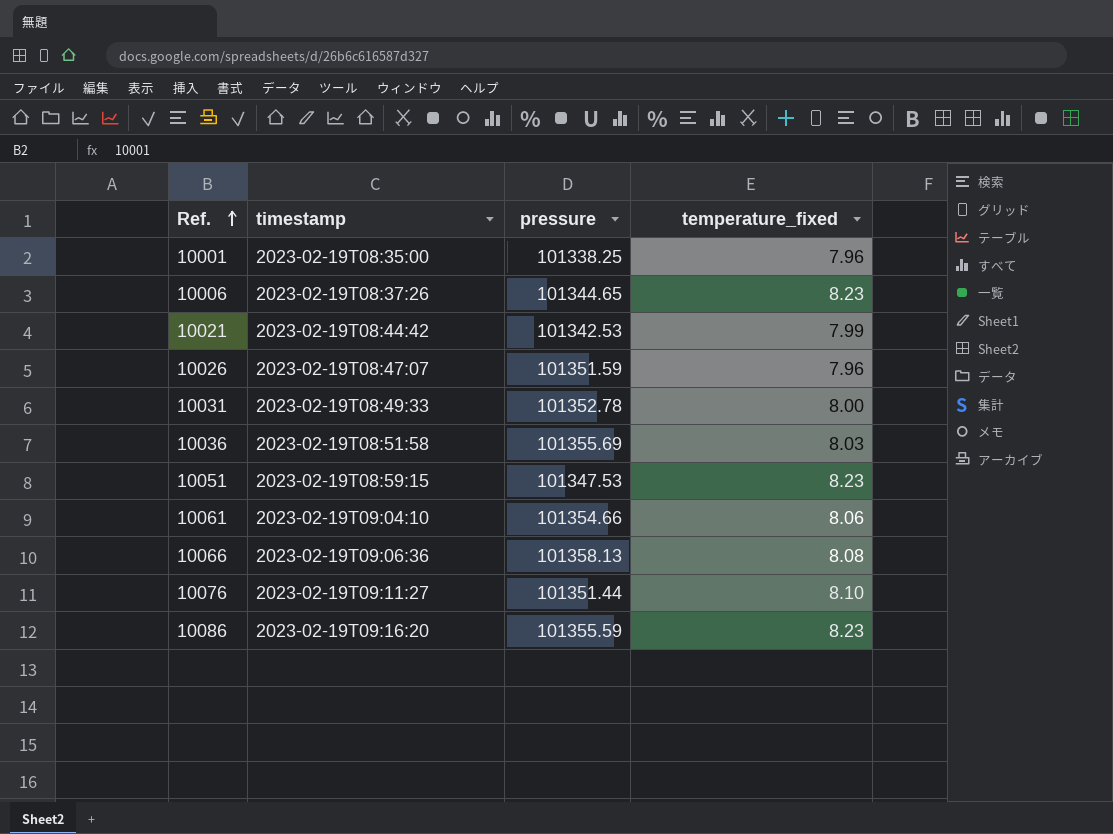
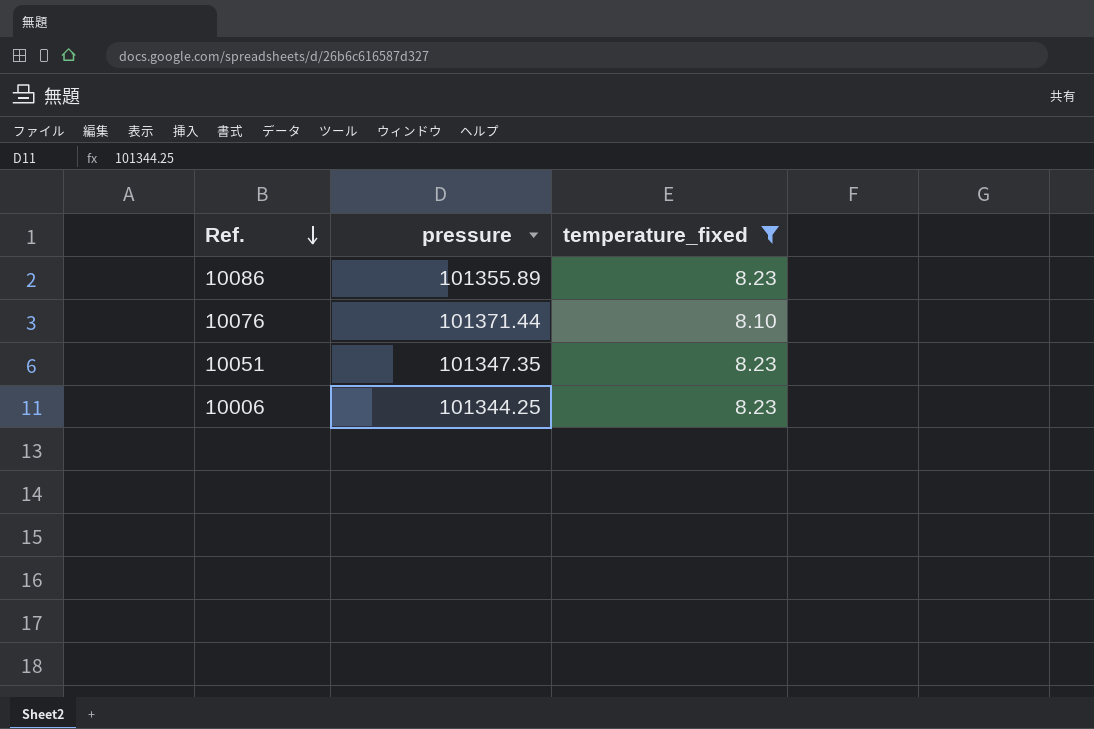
filter: none -> temperature_fixed >= 8.10
row order: Ref. ascending -> Ref. descending
column timestamp | position: 2 -> none
10086 | pressure: 101355.59 -> 101355.89
10076 | pressure: 101351.44 -> 101371.44
10051 | pressure: 101347.53 -> 101347.35
10006 | pressure: 101344.65 -> 101344.25

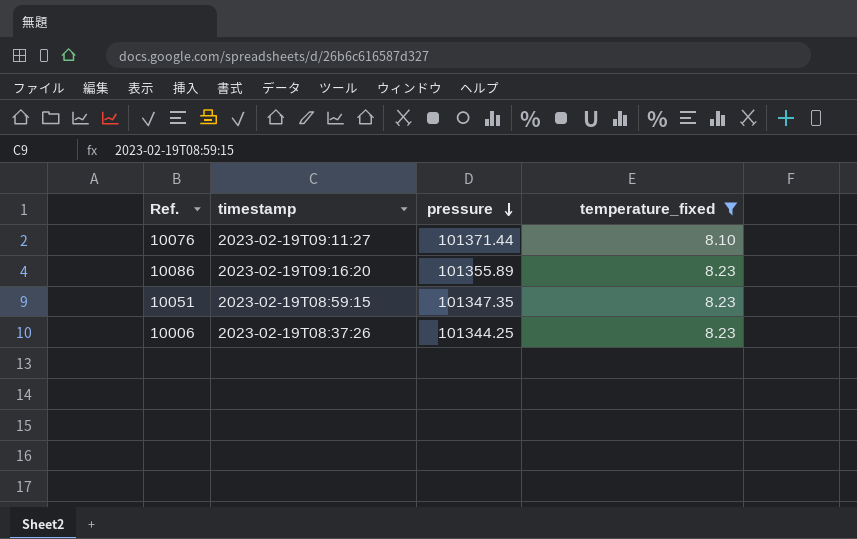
row order: Ref. descending -> pressure descending
column timestamp | position: none -> 2

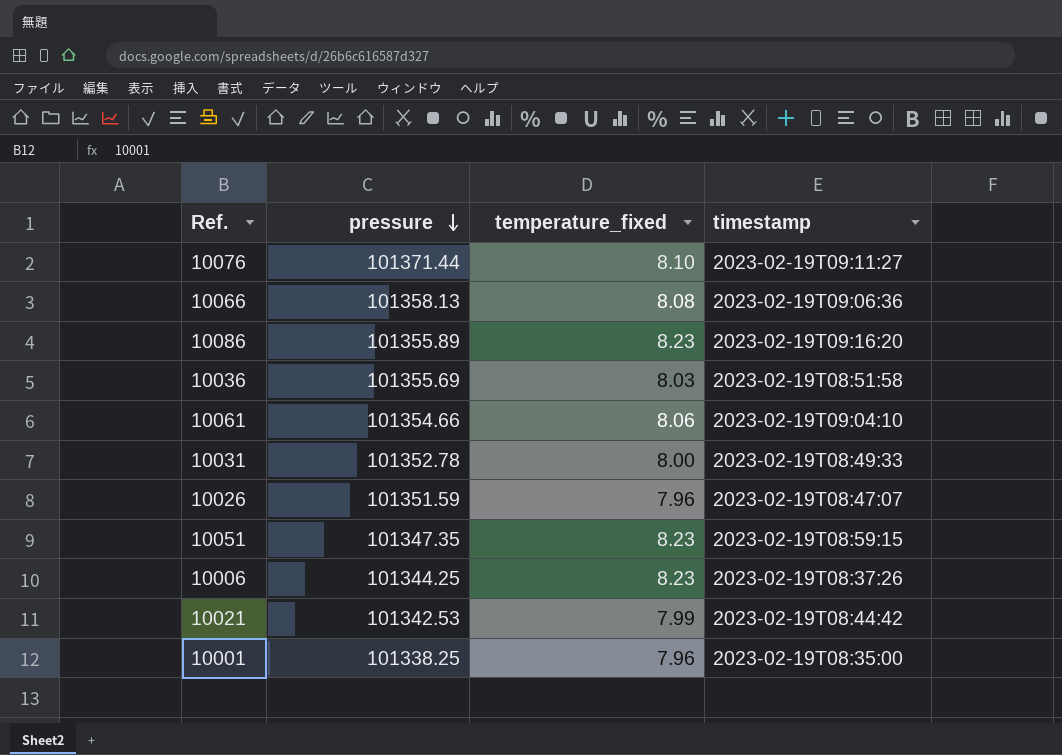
filter: temperature_fixed >= 8.10 -> none
column timestamp | position: 2 -> 4

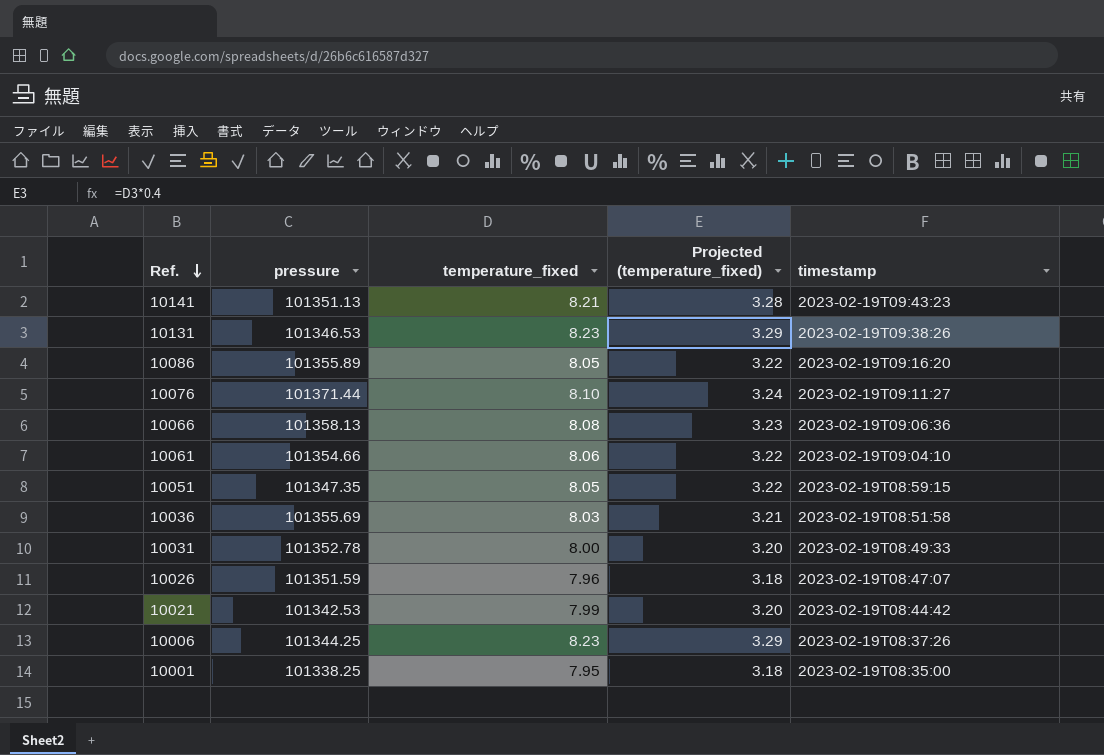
row order: pressure descending -> Ref. descending
column Projected (temperature_fixed) | formula: none -> [temperature_fixed] * 0.4
row 10141: none -> 101351.13 | 8.21 | 3.28 | 2023-02-19T09:43:23
row 10131: none -> 101346.53 | 8.23 | 3.29 | 2023-02-19T09:38:26
10086 | temperature_fixed: 8.23 -> 8.05
10051 | temperature_fixed: 8.23 -> 8.05
10001 | temperature_fixed: 7.96 -> 7.95

